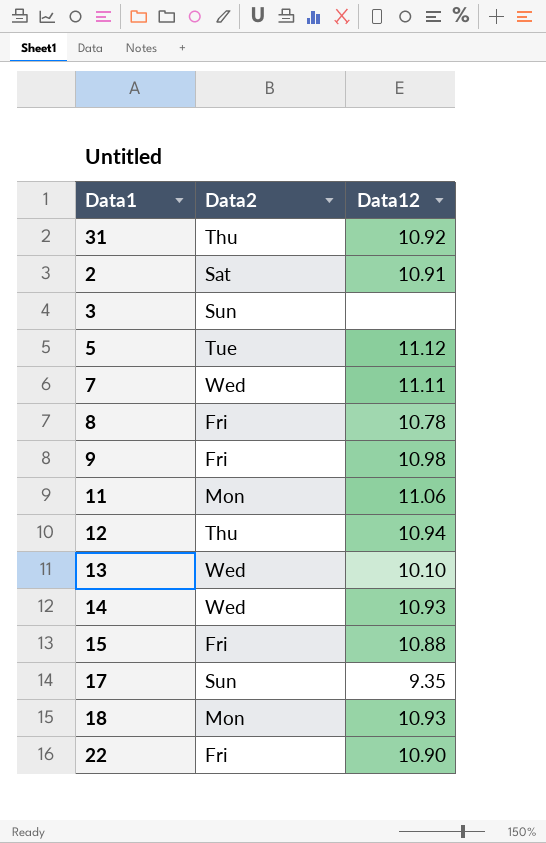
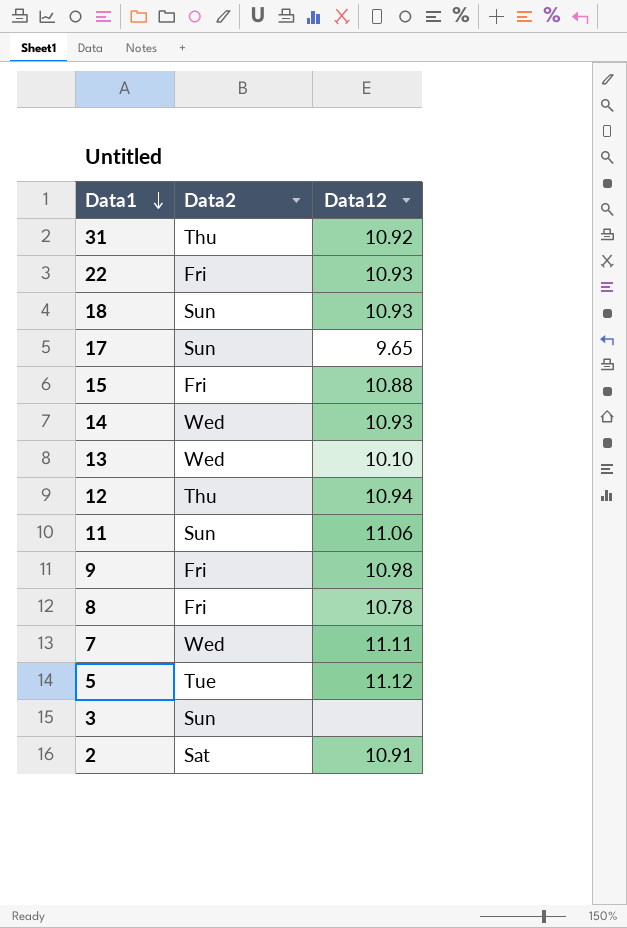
row order: none -> Data1 descending
22 | Data12: 10.90 -> 10.93
18 | Data2: Mon -> Sun
17 | Data12: 9.35 -> 9.65
11 | Data2: Mon -> Sun

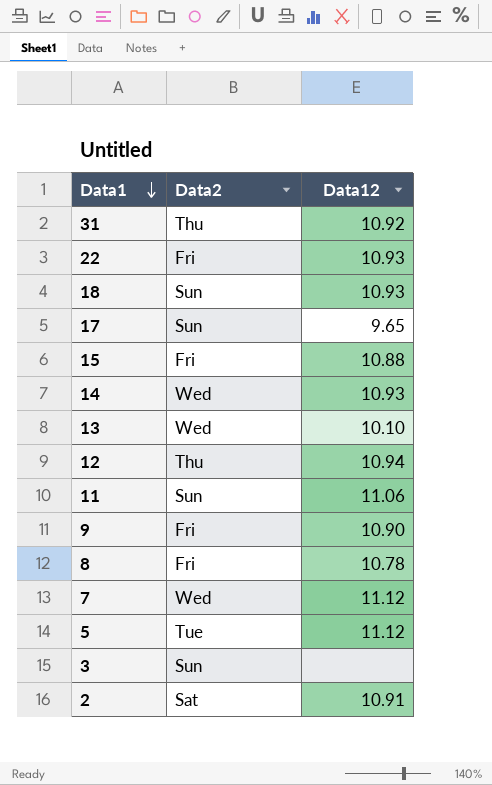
9 | Data12: 10.98 -> 10.90
7 | Data12: 11.11 -> 11.12

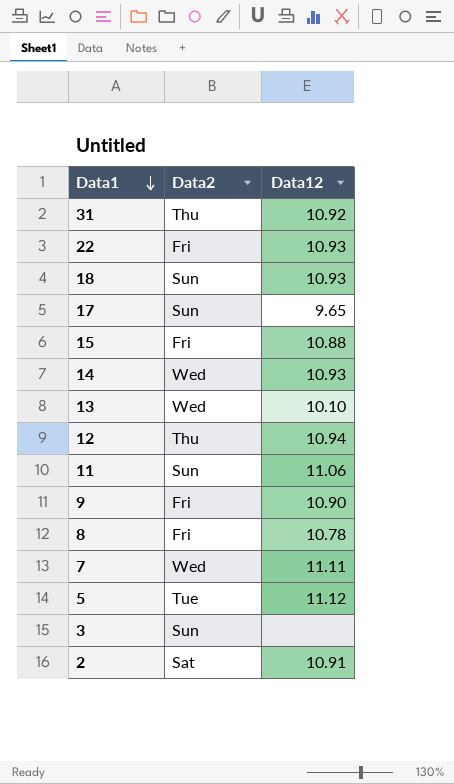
7 | Data12: 11.12 -> 11.11

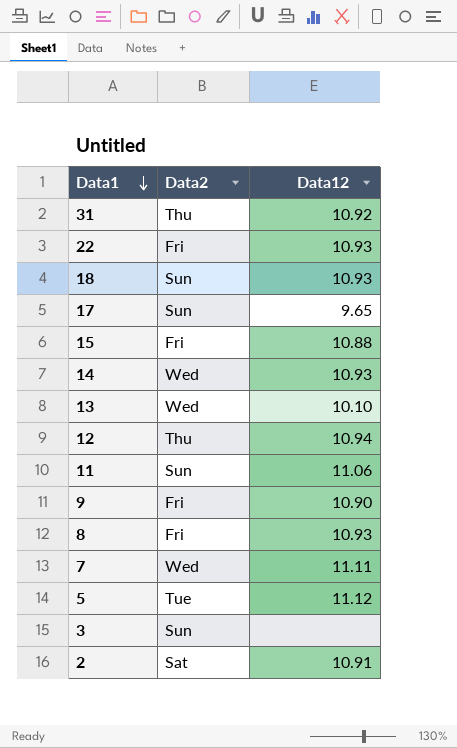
8 | Data12: 10.78 -> 10.93

